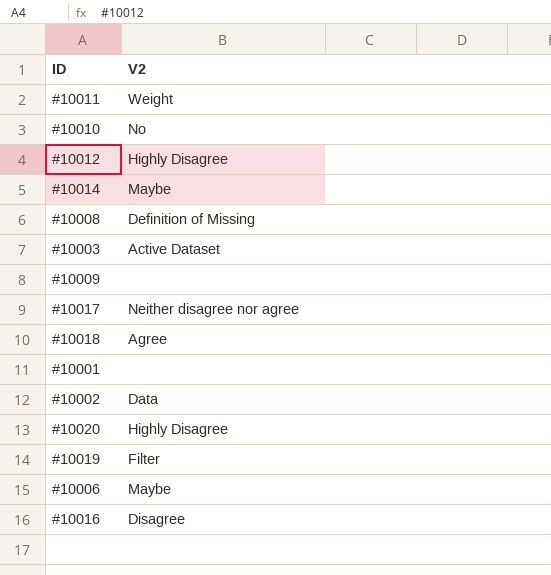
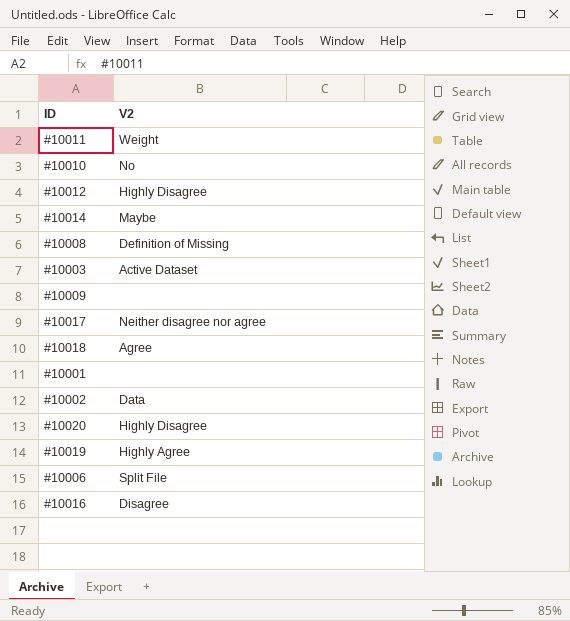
#10019 | V2: Filter -> Highly Agree
#10006 | V2: Maybe -> Split File

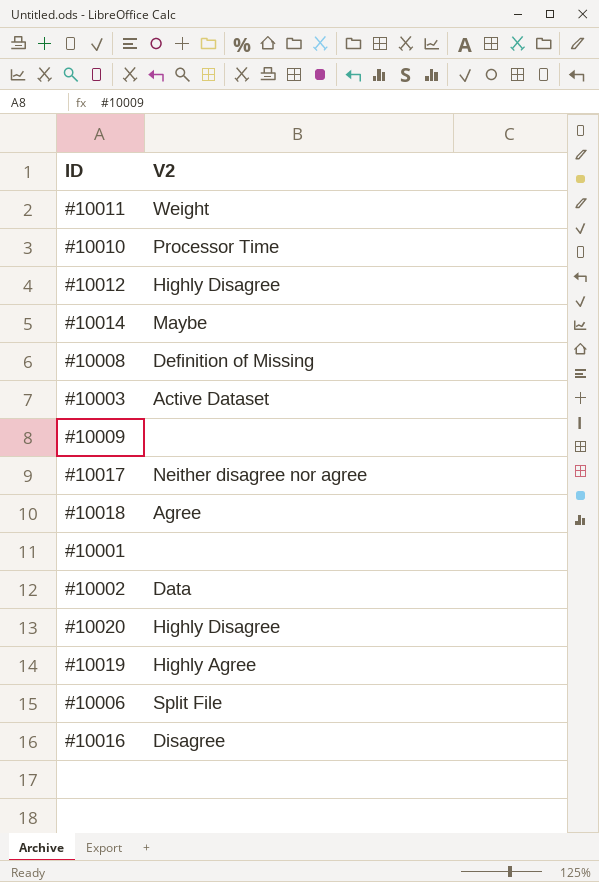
#10010 | V2: No -> Processor Time

